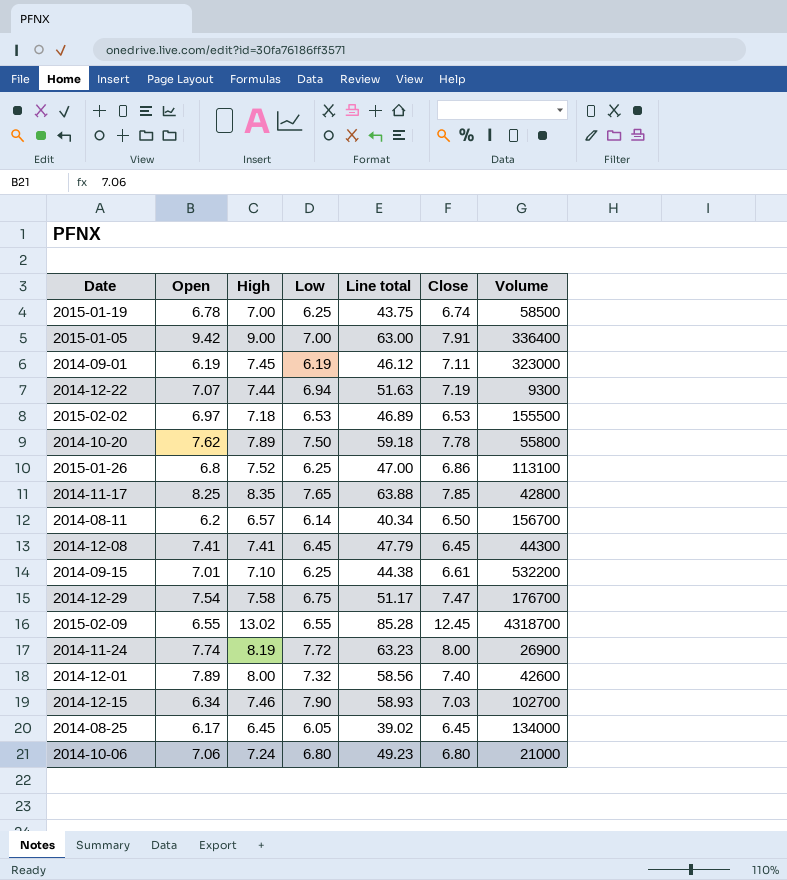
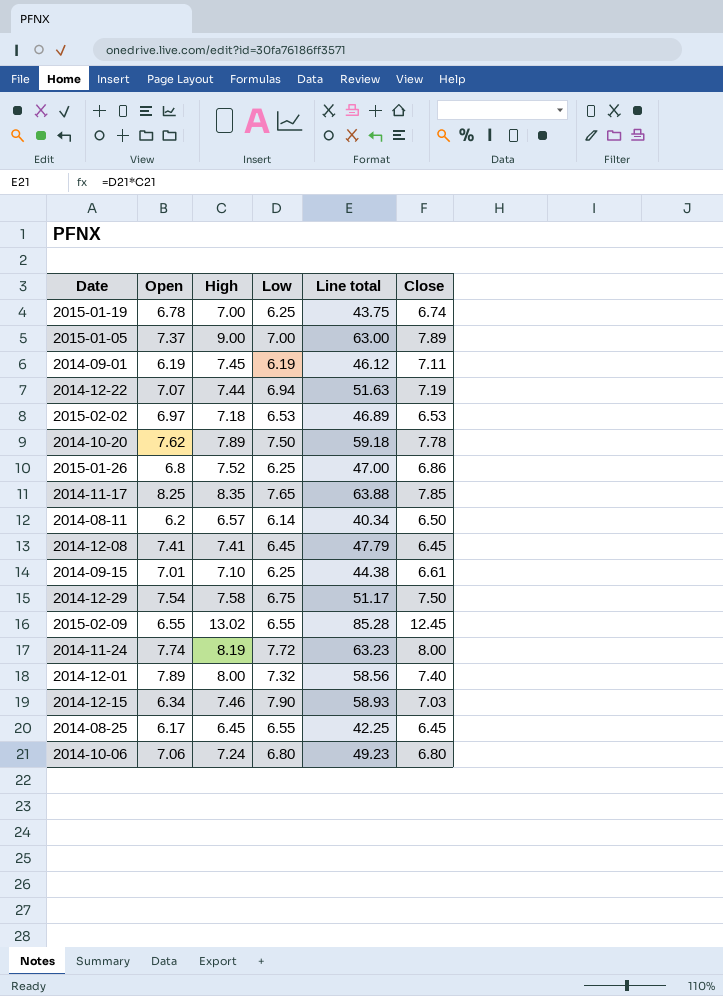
column Volume | position: 7 -> none
2015-01-05 | Open: 9.42 -> 7.37
2015-01-05 | Close: 7.91 -> 7.89
2014-12-29 | Close: 7.47 -> 7.50
2014-08-25 | Low: 6.05 -> 6.55
2014-08-25 | Line total: 39.02 -> 42.25

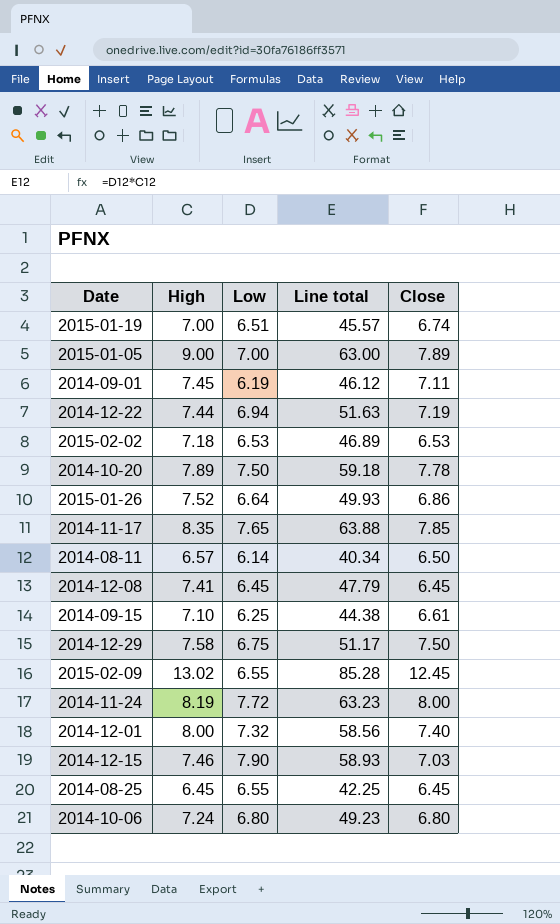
column Open | position: 2 -> none
2015-01-19 | Low: 6.25 -> 6.51
2015-01-19 | Line total: 43.75 -> 45.57
2015-01-26 | Low: 6.25 -> 6.64
2015-01-26 | Line total: 47.00 -> 49.93

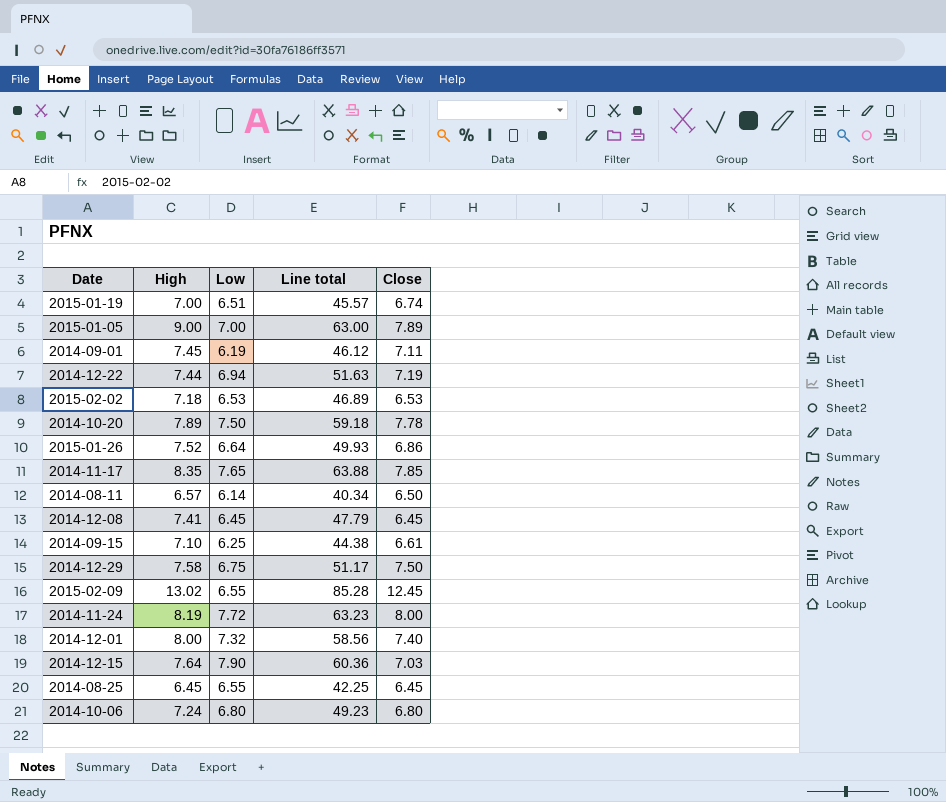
2014-12-15 | High: 7.46 -> 7.64
2014-12-15 | Line total: 58.93 -> 60.36

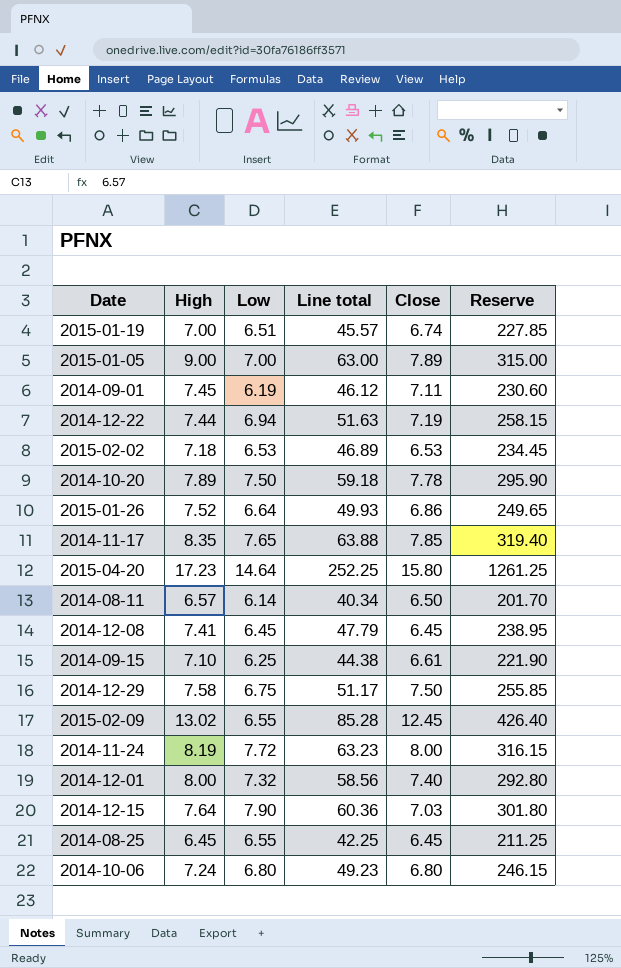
column Reserve | formula: none -> [Line total] * 5
row 2015-04-20: none -> 17.23 | 14.64 | 252.25 | 15.80 | 1261.25

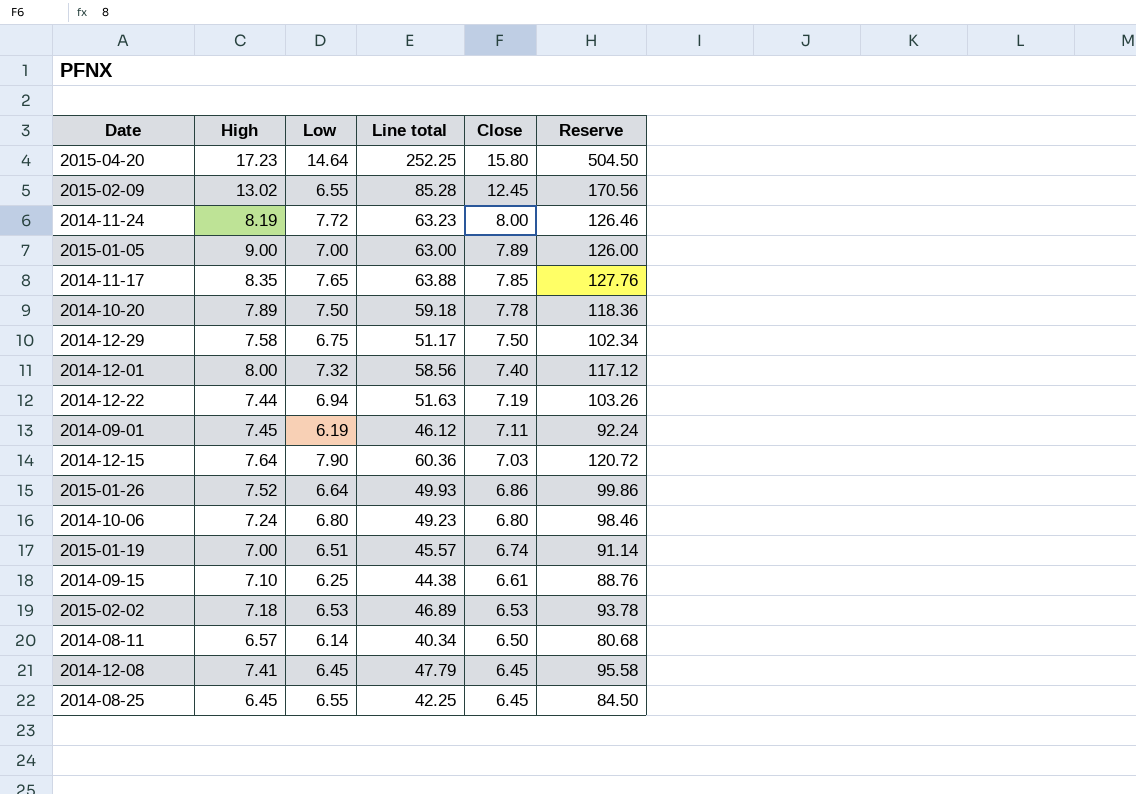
row order: none -> Close descending
column Reserve | formula: [Line total] * 5 -> [Line total] * 2

